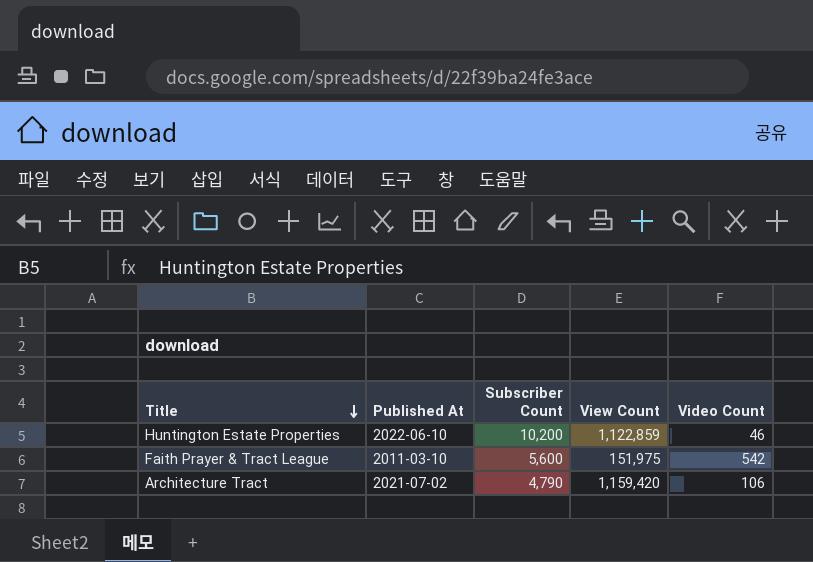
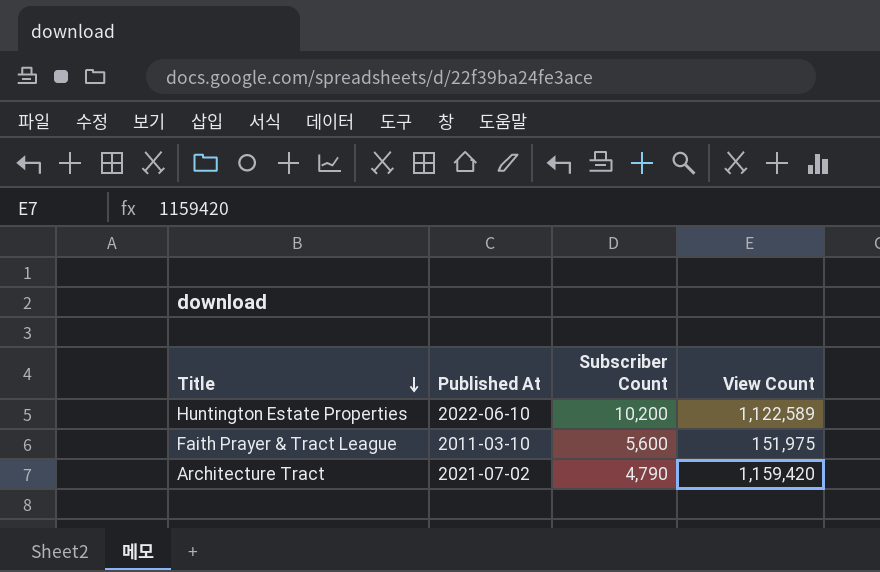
column Video Count | position: 5 -> none
Huntington Estate Properties | View Count: 1,122,859 -> 1,122,589

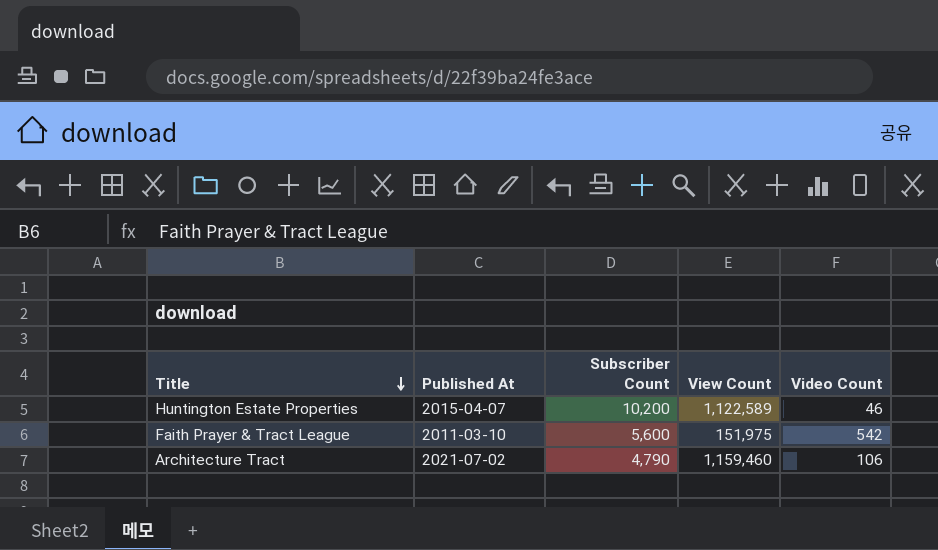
column Video Count | position: none -> 5
Huntington Estate Properties | Published At: 2022-06-10 -> 2015-04-07
Architecture Tract | View Count: 1,159,420 -> 1,159,460

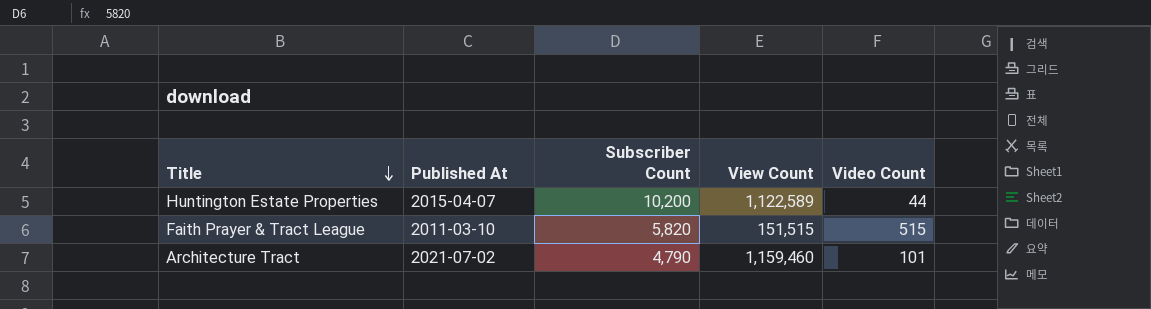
Huntington Estate Properties | Video Count: 46 -> 44
Faith Prayer & Tract League | Subscriber Count: 5,600 -> 5,820
Faith Prayer & Tract League | View Count: 151,975 -> 151,515
Faith Prayer & Tract League | Video Count: 542 -> 515
Architecture Tract | Video Count: 106 -> 101

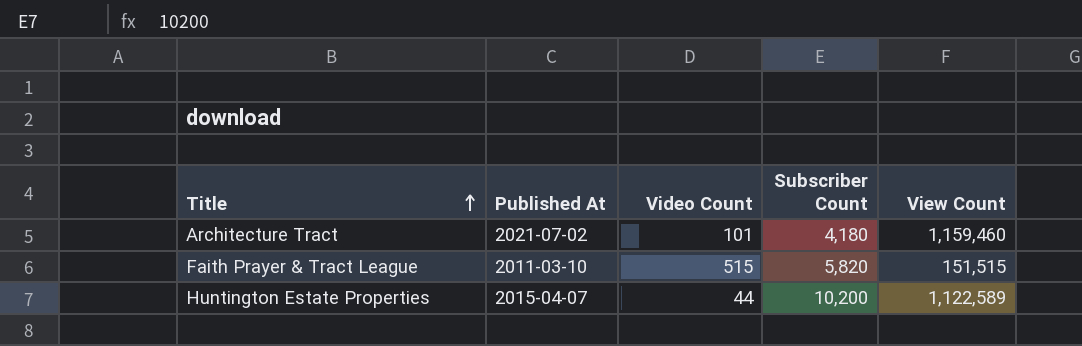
row order: Title descending -> Title ascending
column Video Count | position: 5 -> 3
Architecture Tract | Subscriber Count: 4,790 -> 4,180

